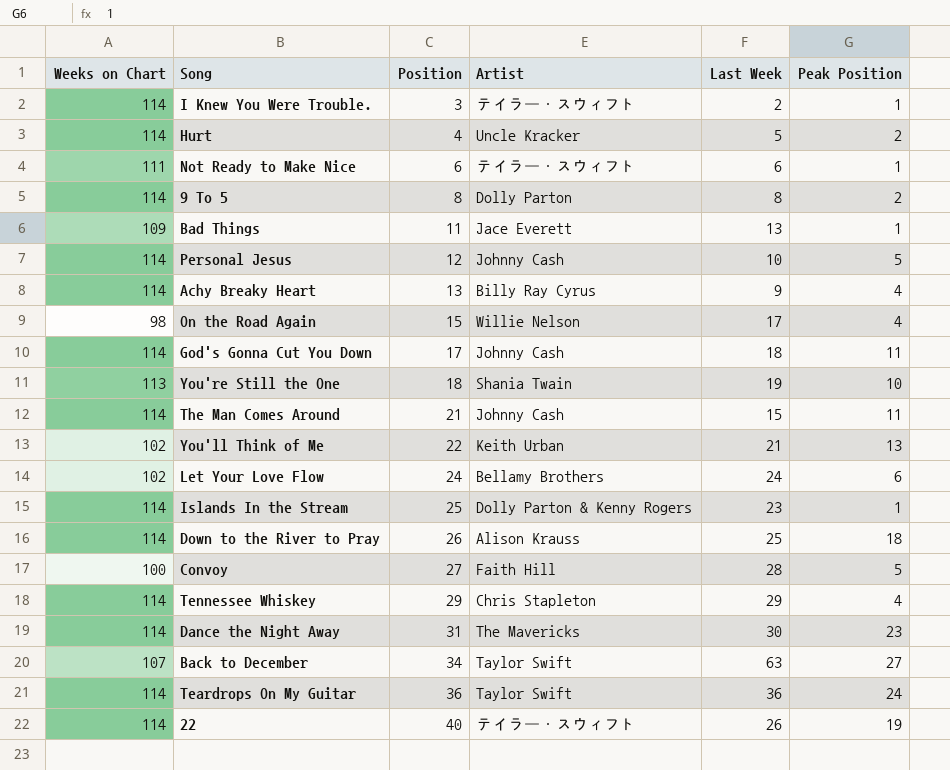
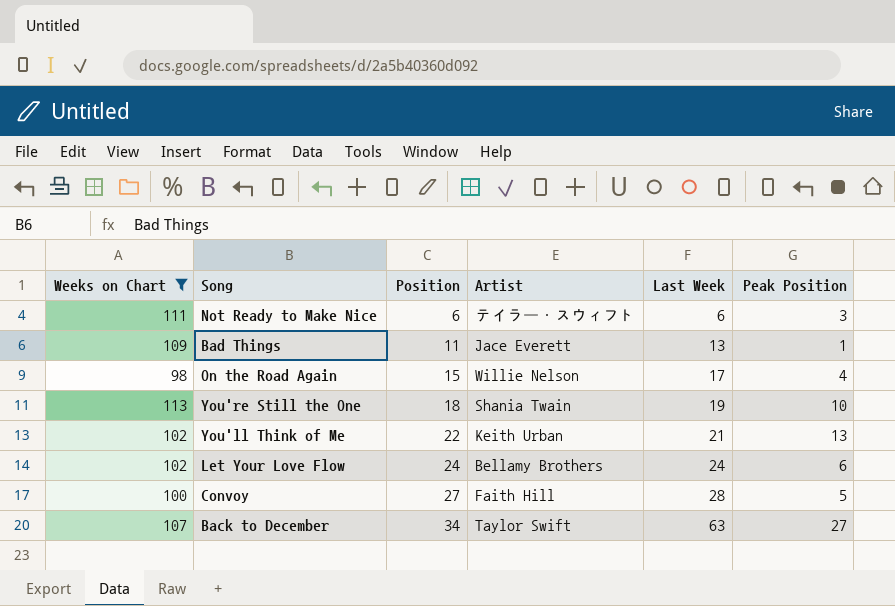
filter: none -> Weeks on Chart != 114
Not Ready to Make Nice | Peak Position: 1 -> 3

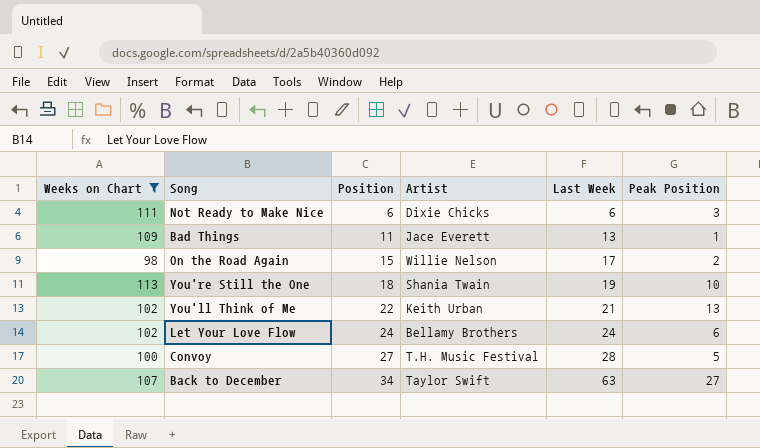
Not Ready to Make Nice | Artist: テイラー・スウィフト -> Dixie Chicks
On the Road Again | Peak Position: 4 -> 2
Convoy | Artist: Faith Hill -> T.H. Music Festival

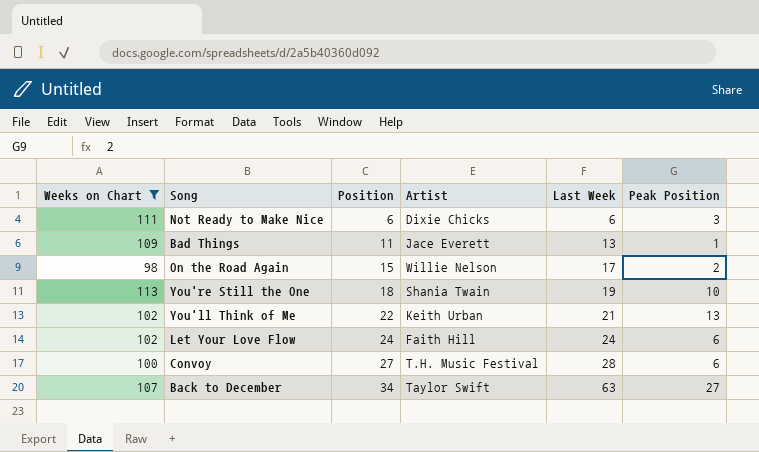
Let Your Love Flow | Artist: Bellamy Brothers -> Faith Hill
Convoy | Peak Position: 5 -> 6

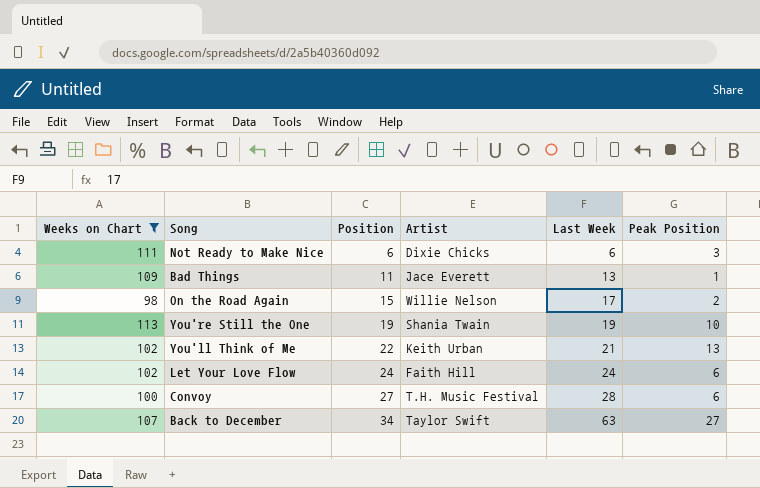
You're Still the One | Position: 18 -> 19

